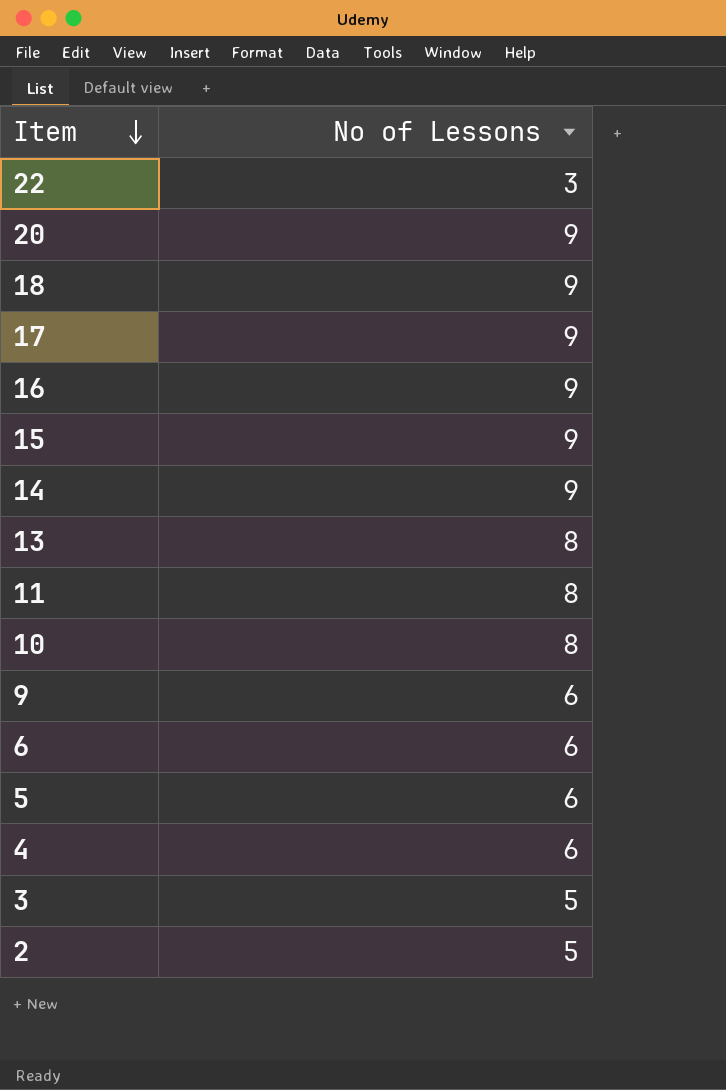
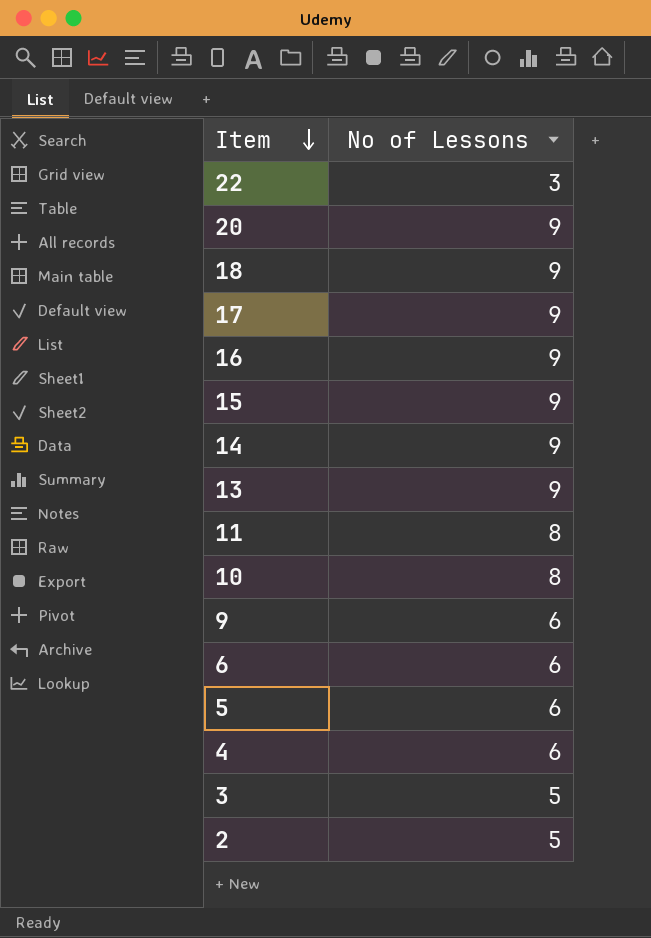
13 | No of Lessons: 8 -> 9

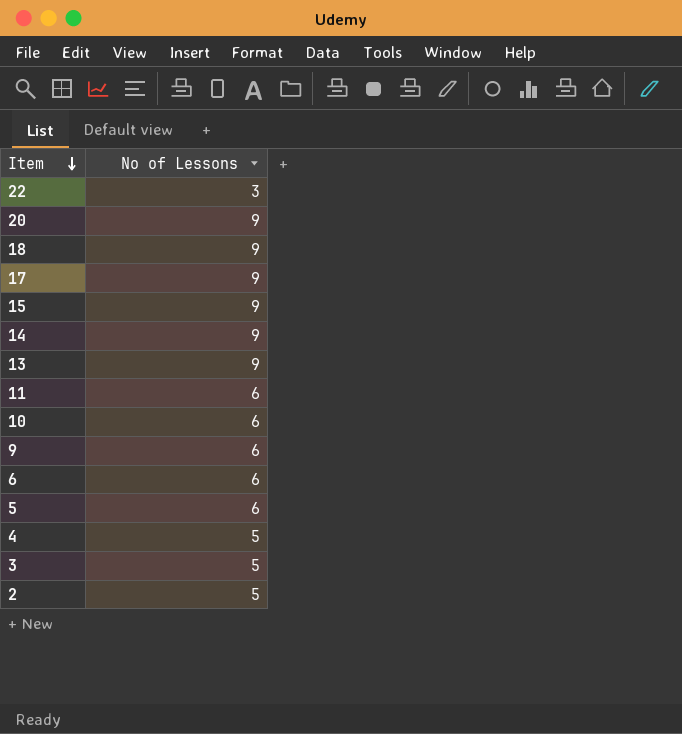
row 16: 9 -> none
11 | No of Lessons: 8 -> 6
10 | No of Lessons: 8 -> 6
4 | No of Lessons: 6 -> 5

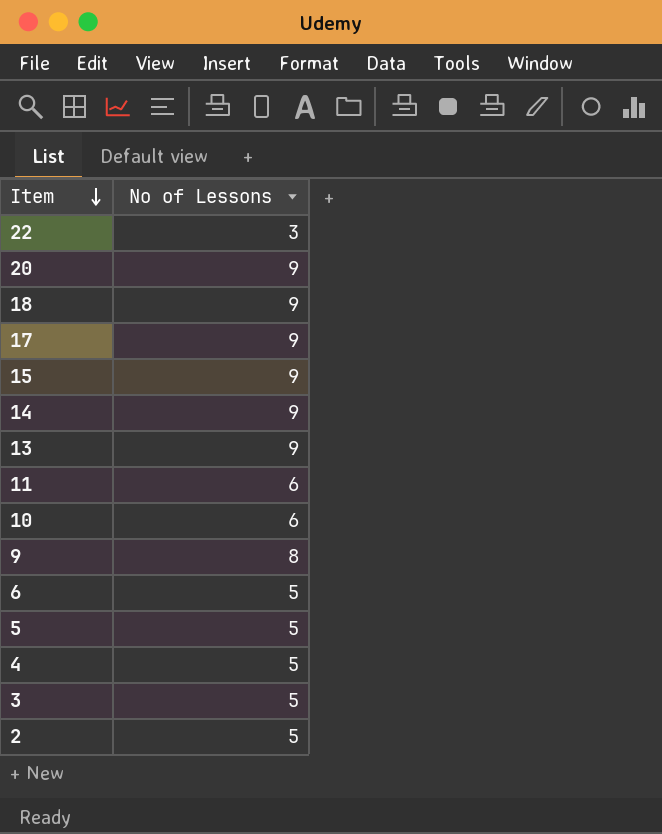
9 | No of Lessons: 6 -> 8
6 | No of Lessons: 6 -> 5
5 | No of Lessons: 6 -> 5

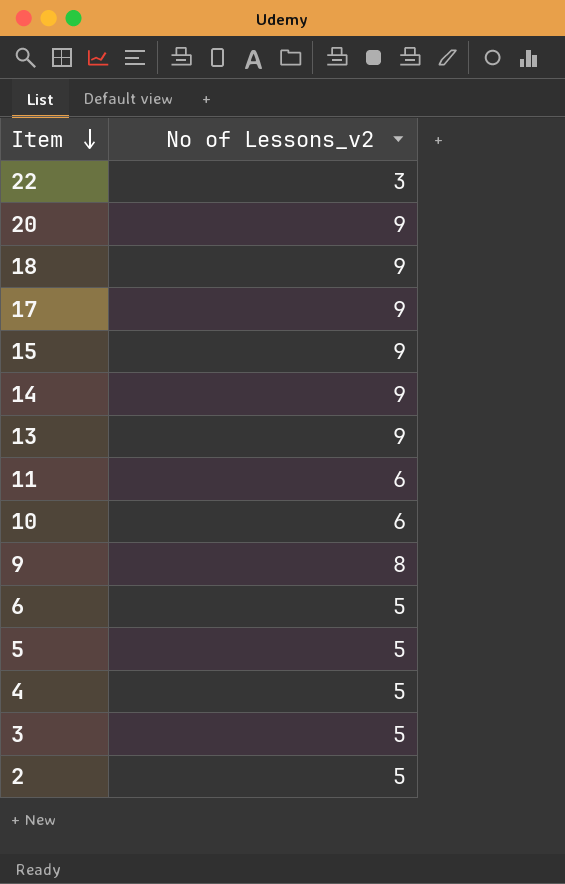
column name: No of Lessons -> No of Lessons_v2

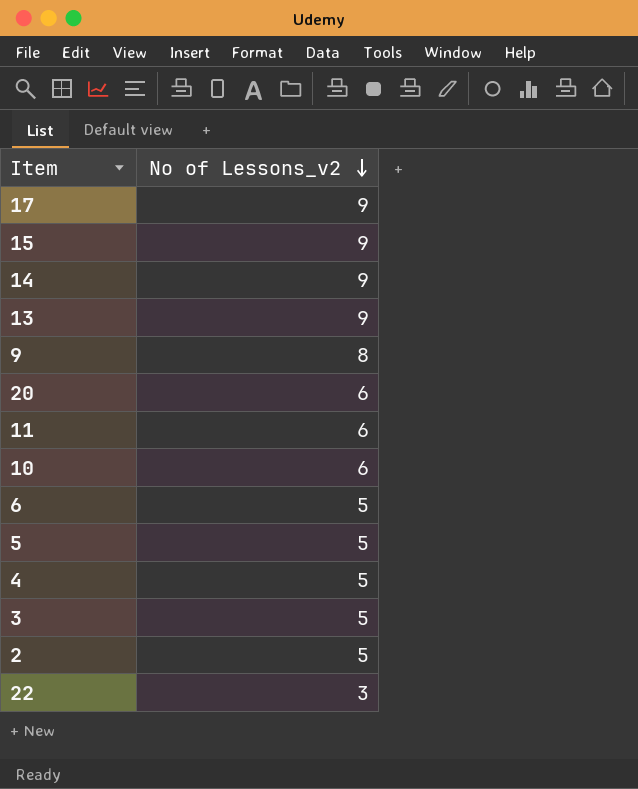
row order: Item descending -> No of Lessons_v2 descending
row 18: 9 -> none
20 | No of Lessons_v2: 9 -> 6

